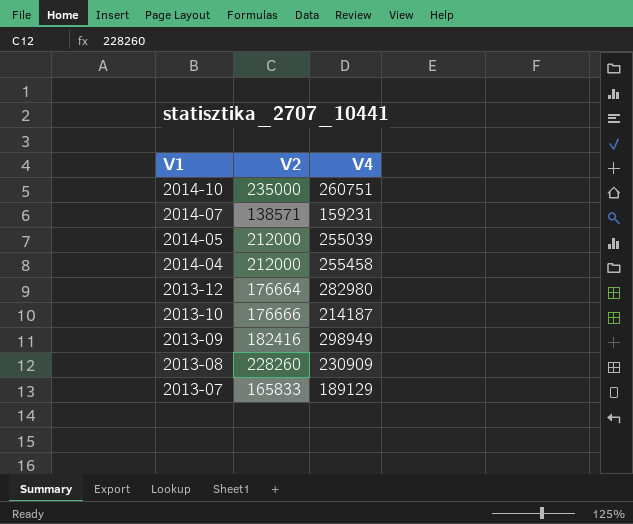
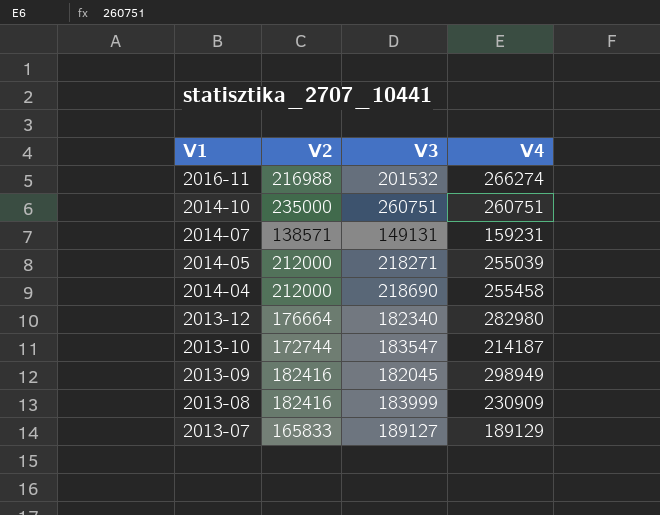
column V3 | position: none -> 3
row 2016-11: none -> 216988 | 201532 | 266274
2013-10 | V2: 176666 -> 172744
2013-08 | V2: 228260 -> 182416

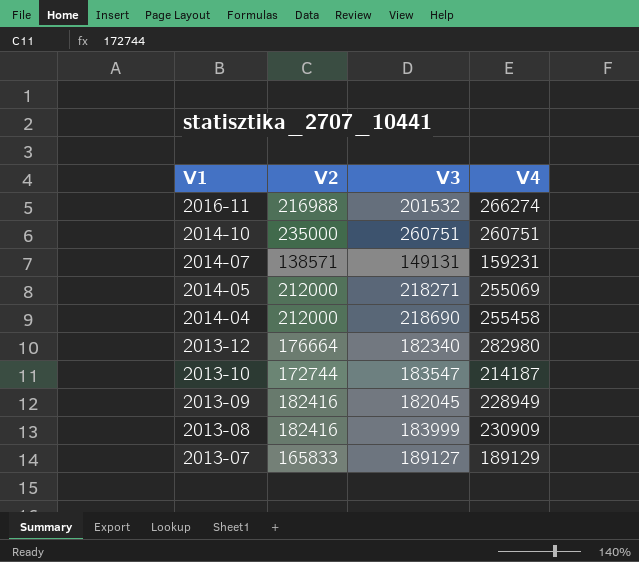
2014-05 | V4: 255039 -> 255069
2013-09 | V4: 298949 -> 228949

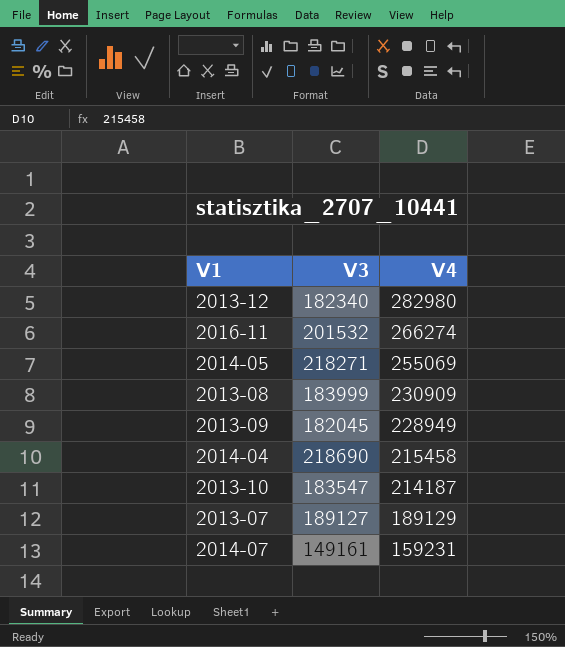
row order: V1 descending -> V4 descending
column V2 | position: 2 -> none
row 2014-10: 235000 | 260751 | 260751 -> none
2014-04 | V4: 255458 -> 215458
2014-07 | V3: 149131 -> 149161

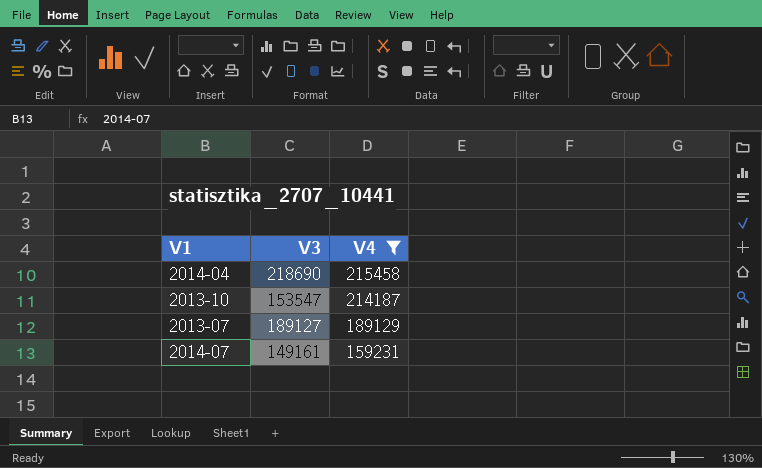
filter: none -> V4 <= 215458
2013-10 | V3: 183547 -> 153547

